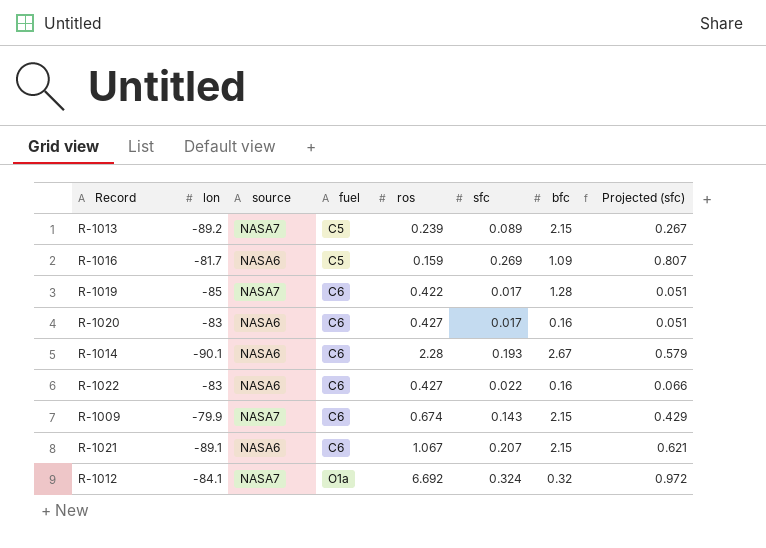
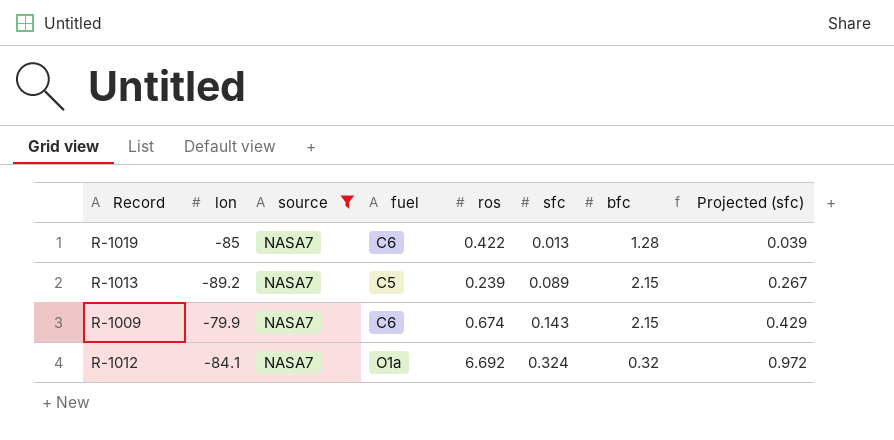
filter: none -> source = NASA7
row order: fuel ascending -> sfc ascending
R-1019 | sfc: 0.017 -> 0.013
R-1019 | Projected (sfc): 0.051 -> 0.039

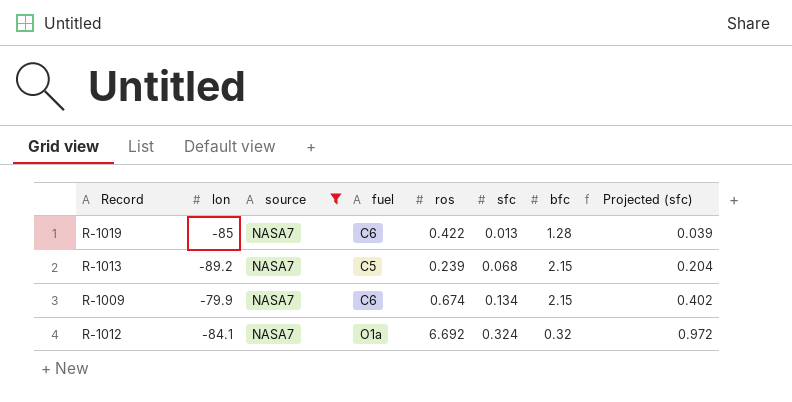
R-1013 | sfc: 0.089 -> 0.068
R-1013 | Projected (sfc): 0.267 -> 0.204
R-1009 | sfc: 0.143 -> 0.134
R-1009 | Projected (sfc): 0.429 -> 0.402

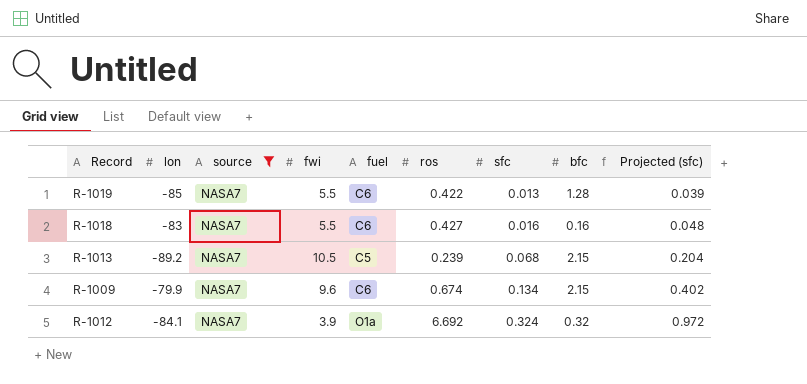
column fwi | position: none -> 4
row R-1018: none -> -83 | NASA7 | 5.5 | C6 | 0.427 | 0.016 | 0.16 | 0.048

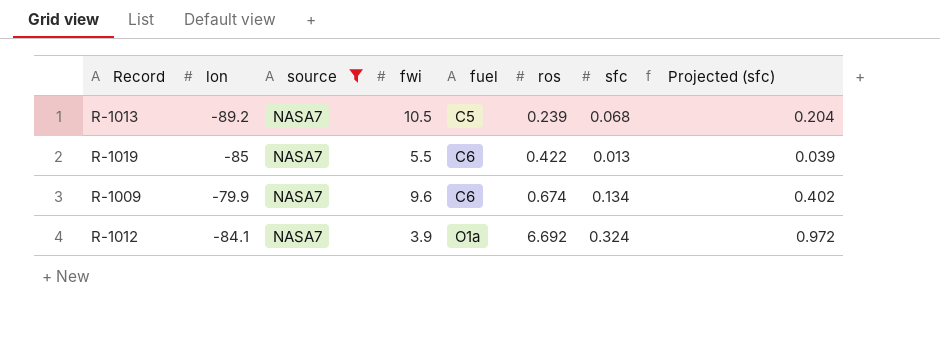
row order: sfc ascending -> fuel ascending
column bfc | position: 8 -> none
row R-1018: -83 | NASA7 | 5.5 | C6 | 0.427 | 0.016 | 0.16 | 0.048 -> none

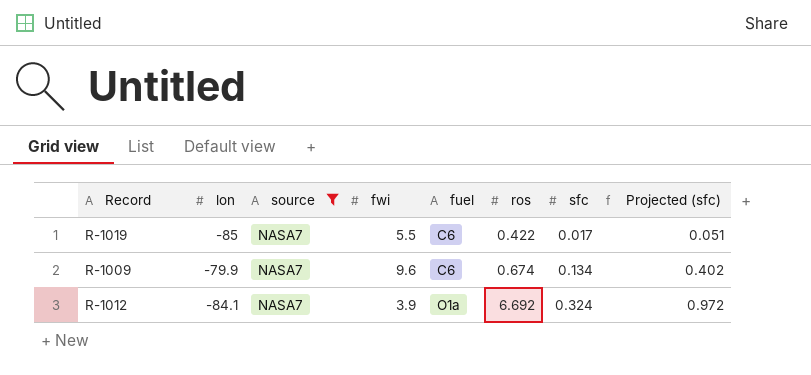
row R-1013: -89.2 | NASA7 | 10.5 | C5 | 0.239 | 0.068 | 0.204 -> none
R-1019 | sfc: 0.013 -> 0.017
R-1019 | Projected (sfc): 0.039 -> 0.051

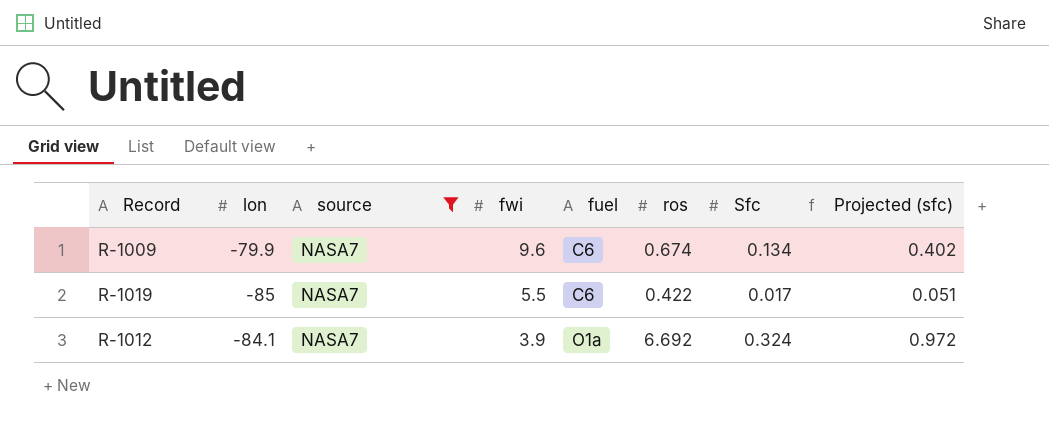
row order: fuel ascending -> fwi descending
column name: sfc -> Sfc

